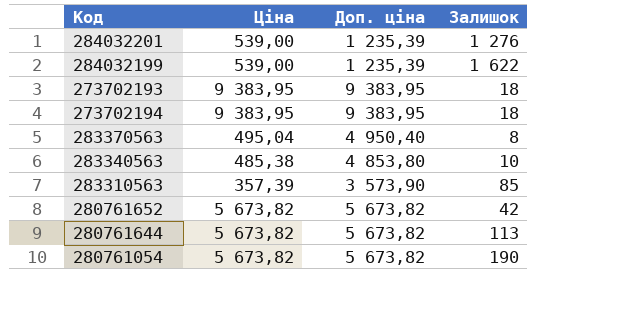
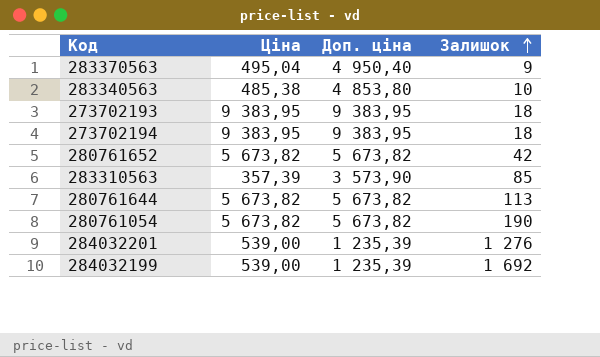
row order: none -> Залишок ascending
283370563 | Залишок: 8 -> 9
284032199 | Залишок: 1 622 -> 1 692

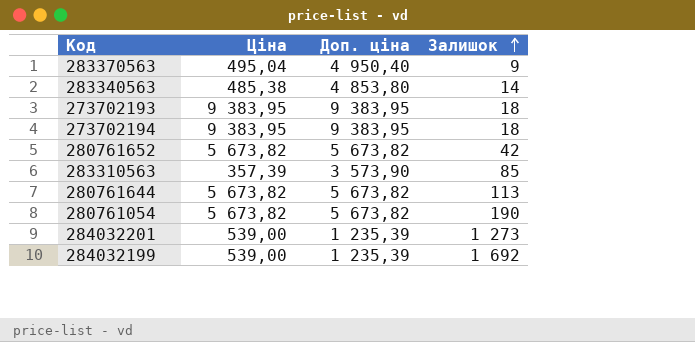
283340563 | Залишок: 10 -> 14
284032201 | Залишок: 1 276 -> 1 273

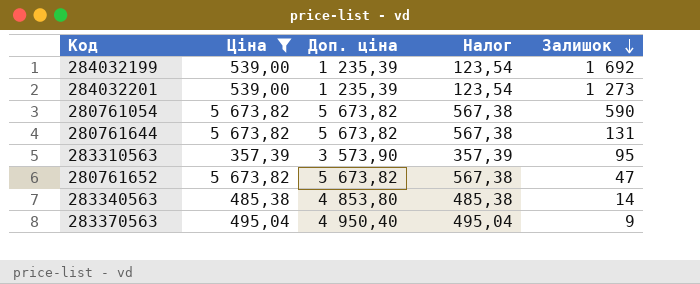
filter: none -> Ціна != 9 383,95
row order: Залишок ascending -> Залишок descending
column Налог | formula: none -> [Доп. ціна] * 0,1
280761054 | Залишок: 190 -> 590
280761644 | Залишок: 113 -> 131
283310563 | Залишок: 85 -> 95
280761652 | Залишок: 42 -> 47

